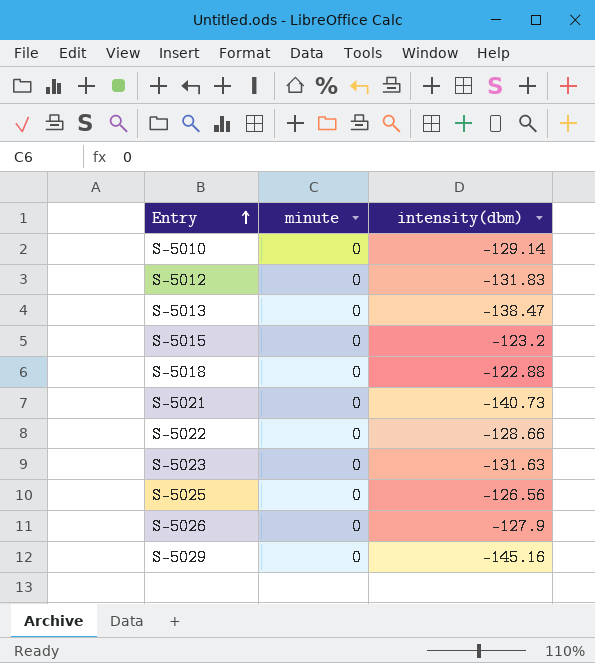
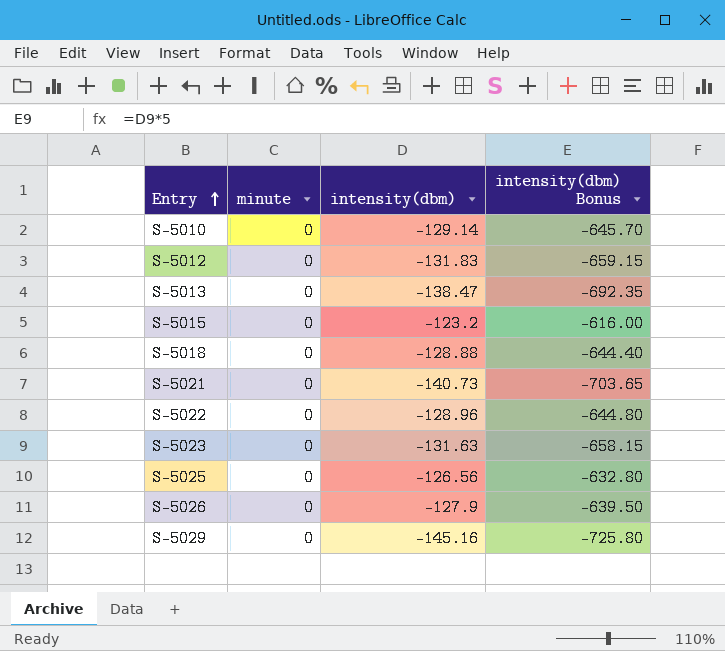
column intensity(dbm) Bonus | formula: none -> [intensity(dbm)] * 5
S-5018 | intensity(dbm): -122.88 -> -128.88
S-5022 | intensity(dbm): -128.66 -> -128.96

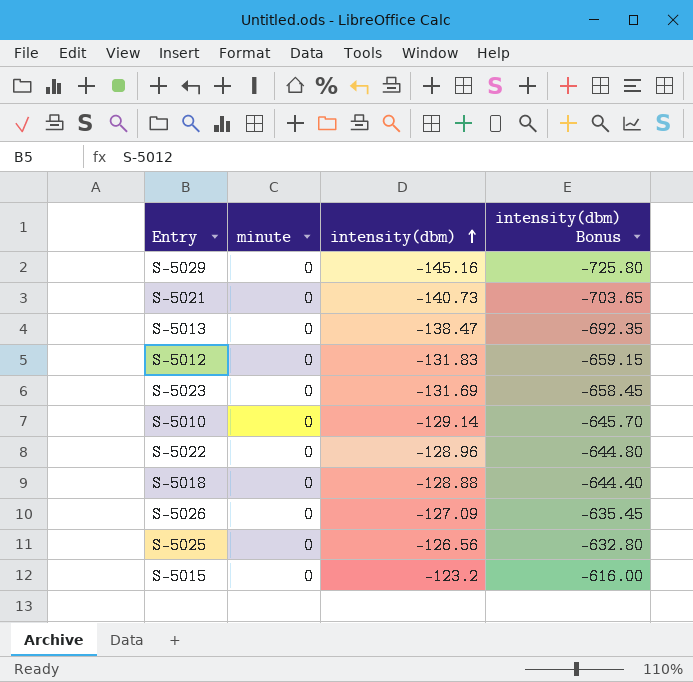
row order: Entry ascending -> intensity(dbm) ascending
S-5023 | intensity(dbm): -131.63 -> -131.69
S-5023 | intensity(dbm) Bonus: -658.15 -> -658.45
S-5026 | intensity(dbm): -127.9 -> -127.09
S-5026 | intensity(dbm) Bonus: -639.50 -> -635.45

